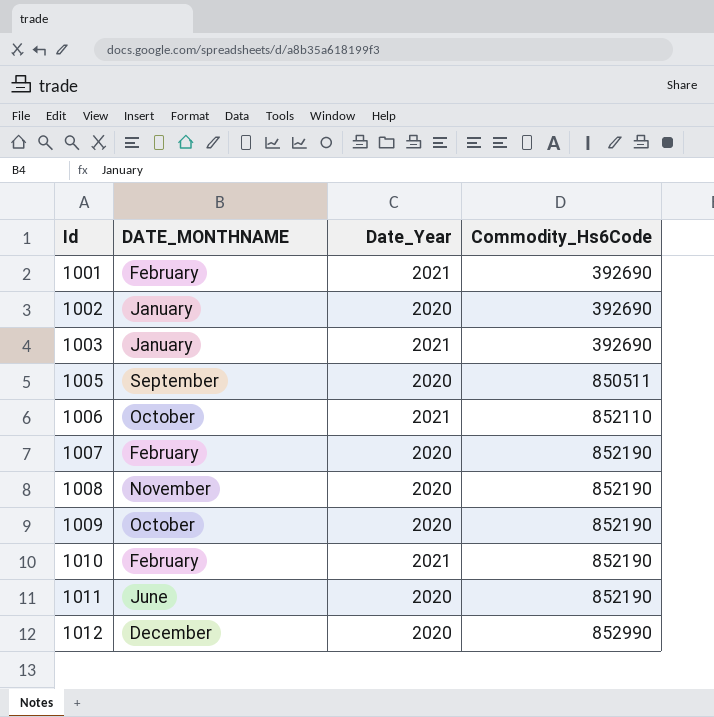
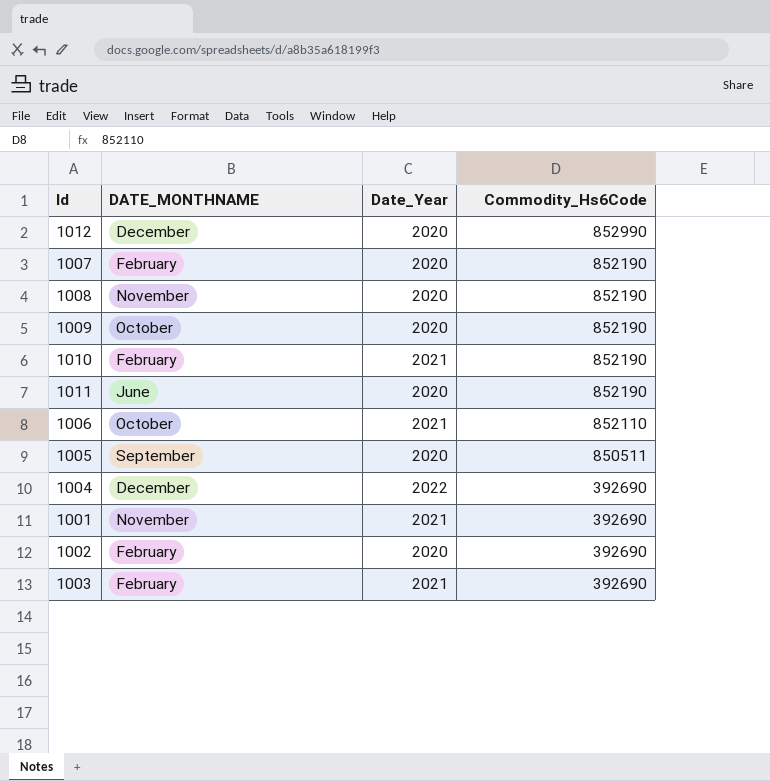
row order: Id ascending -> Commodity_Hs6Code descending
row 1004: none -> December | 2022 | 392690
1001 | DATE_MONTHNAME: February -> November
1002 | DATE_MONTHNAME: January -> February
1003 | DATE_MONTHNAME: January -> February

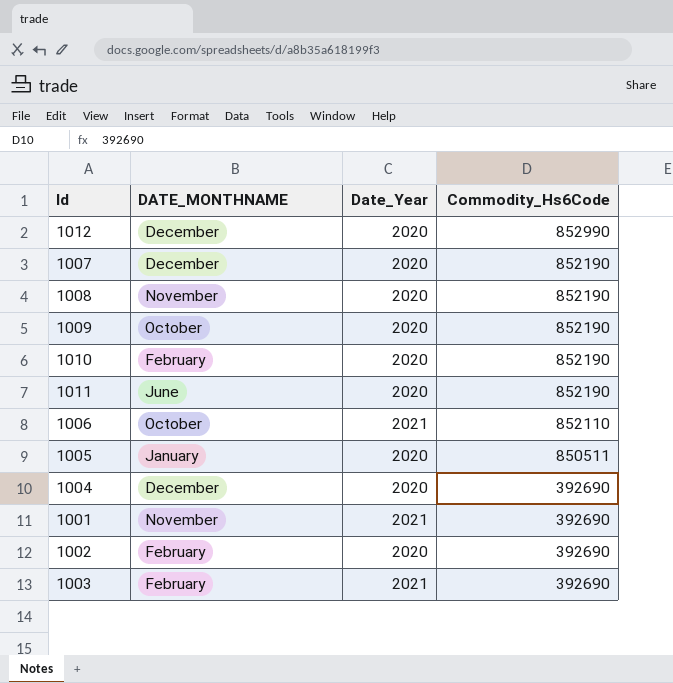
1007 | DATE_MONTHNAME: February -> December
1010 | Date_Year: 2021 -> 2020
1005 | DATE_MONTHNAME: September -> January
1004 | Date_Year: 2022 -> 2020

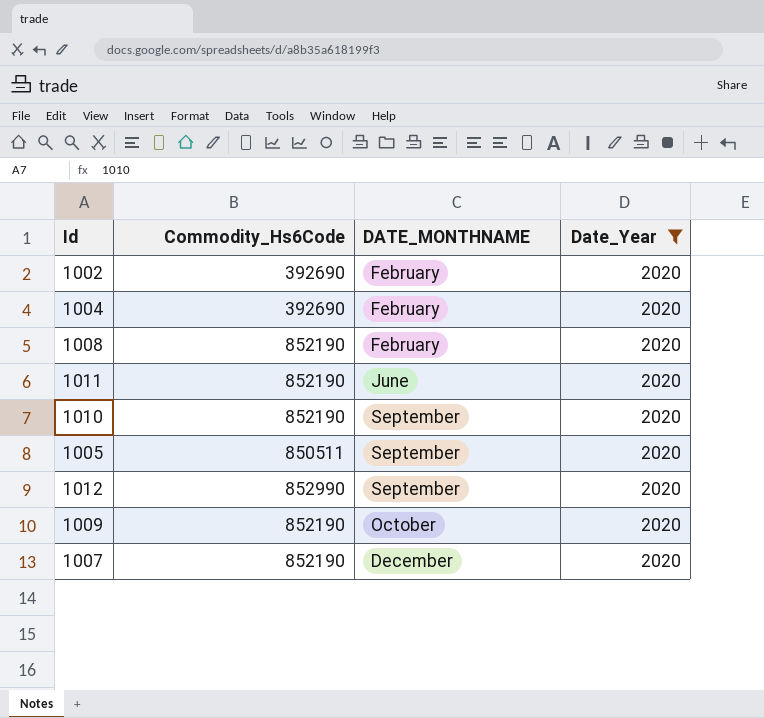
filter: none -> Date_Year = 2020
row order: Commodity_Hs6Code descending -> DATE_MONTHNAME ascending
column Commodity_Hs6Code | position: 4 -> 2
1004 | DATE_MONTHNAME: December -> February
1008 | DATE_MONTHNAME: November -> February
1010 | DATE_MONTHNAME: February -> September
1005 | DATE_MONTHNAME: January -> September
1012 | DATE_MONTHNAME: December -> September

